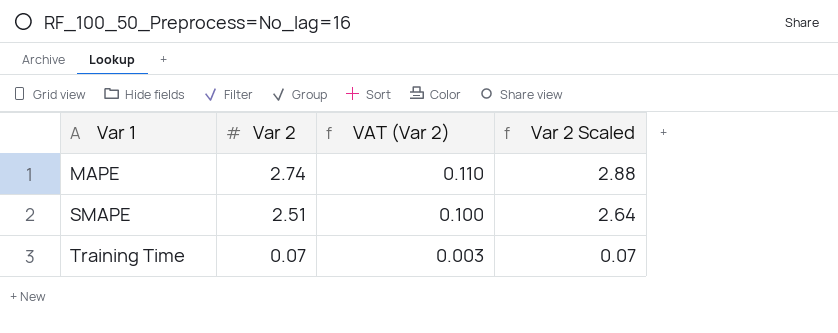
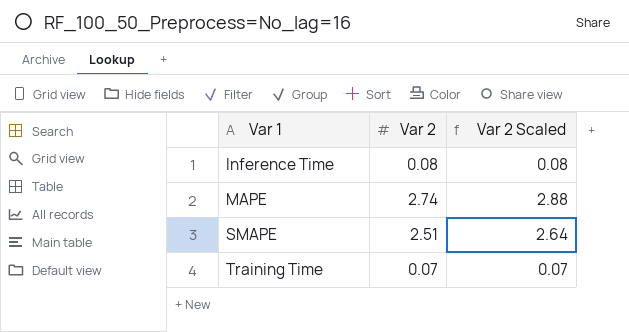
column VAT (Var 2) | formula: [Var 2] * 0.04 -> none
row Inference Time: none -> 0.08 | 0.08

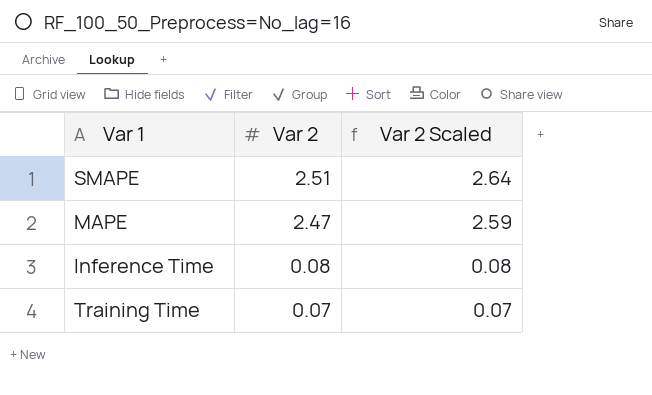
row order: Var 1 ascending -> Var 2 descending
MAPE | Var 2: 2.74 -> 2.47
MAPE | Var 2 Scaled: 2.88 -> 2.59

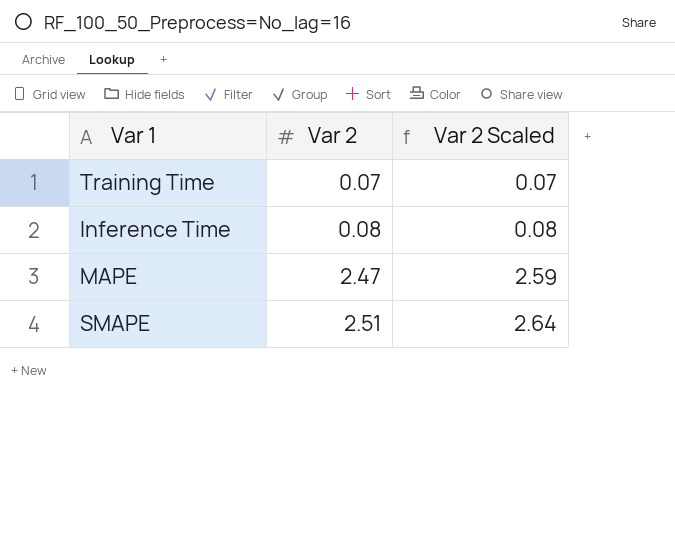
row order: Var 2 descending -> Var 2 ascending

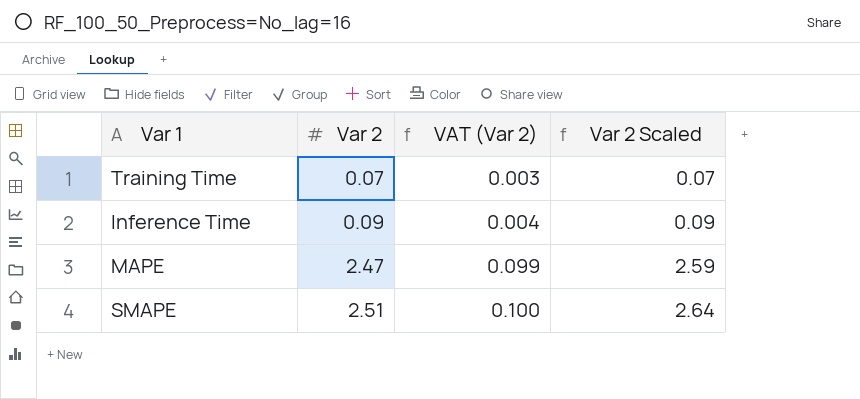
column VAT (Var 2) | formula: none -> [Var 2] * 0.04
Inference Time | Var 2: 0.08 -> 0.09
Inference Time | Var 2 Scaled: 0.08 -> 0.09

